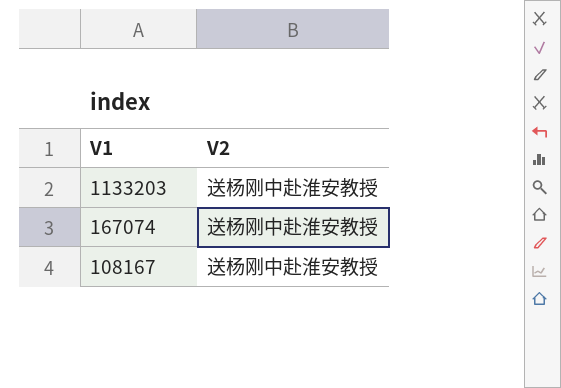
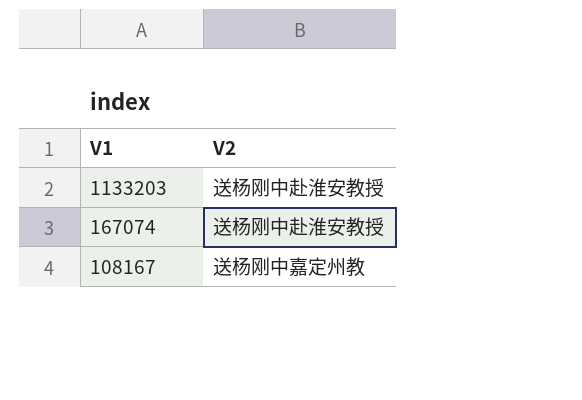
108167 | V2: 送杨刚中赴淮安教授 -> 送杨刚中嘉定州教

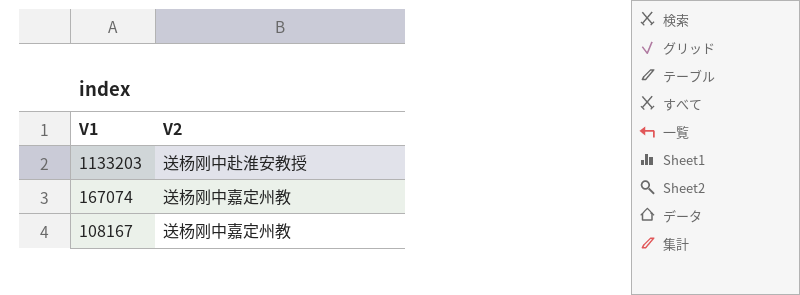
167074 | V2: 送杨刚中赴淮安教授 -> 送杨刚中嘉定州教

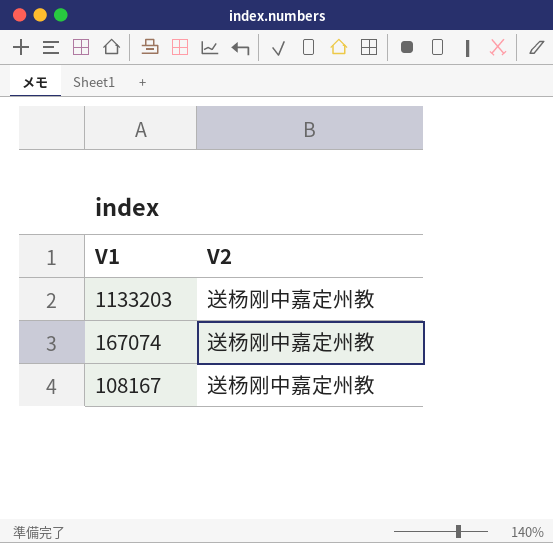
1133203 | V2: 送杨刚中赴淮安教授 -> 送杨刚中嘉定州教

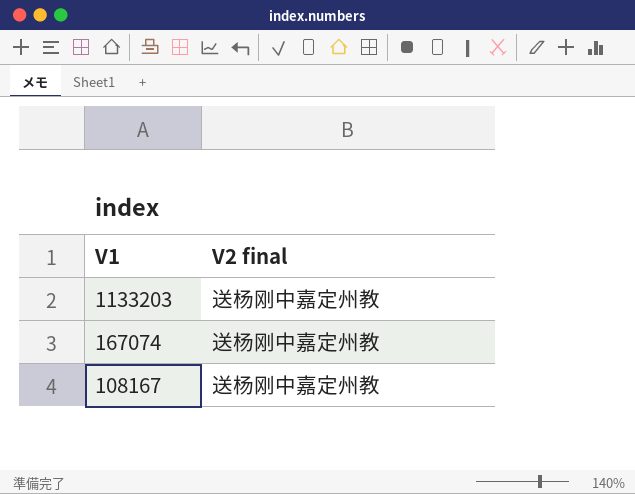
column name: V2 -> V2 final

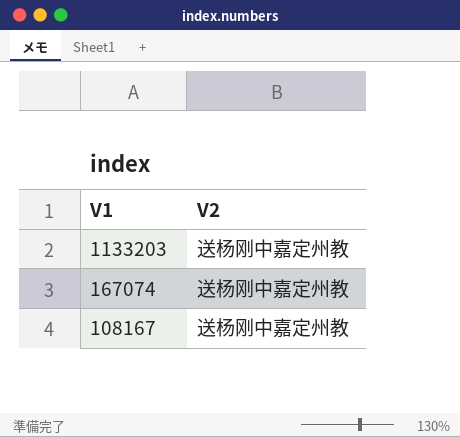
column name: V2 final -> V2

